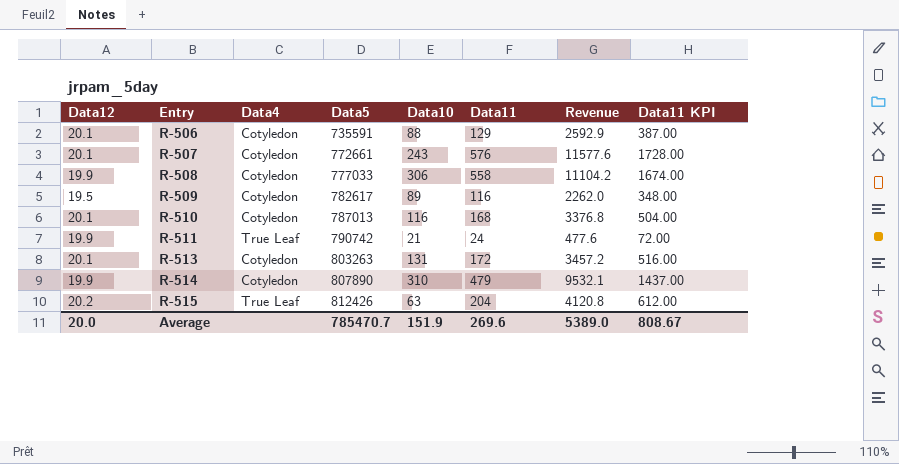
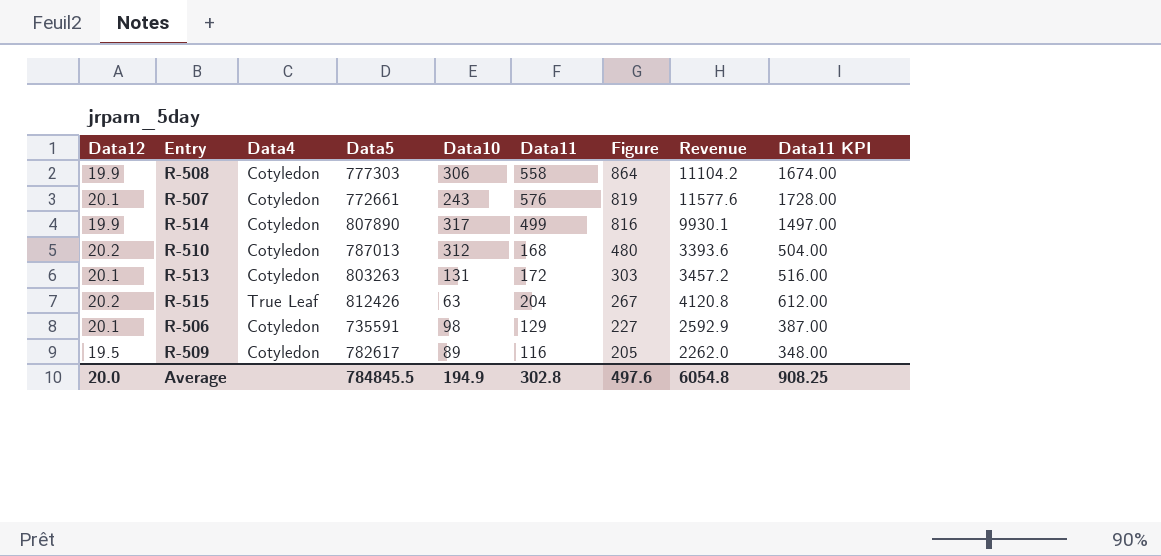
row order: Entry ascending -> Figure descending
column Figure | formula: none -> [Data10] + [Data11]
row R-511: 19.9 | True Leaf | 790742 | 21 | 24 | 477.6 | 72.00 -> none
R-508 | Data5: 777033 -> 777303
R-514 | Data10: 310 -> 317
R-514 | Data11: 479 -> 499
R-514 | Revenue: 9532.1 -> 9930.1
R-514 | Data11 KPI: 1437.00 -> 1497.00
R-510 | Data12: 20.1 -> 20.2
R-510 | Data10: 116 -> 312
R-510 | Revenue: 3376.8 -> 3393.6
R-506 | Data10: 88 -> 98
Average | Data5: 785470.7 -> 784845.5
Average | Data10: 151.9 -> 194.9
Average | Data11: 269.6 -> 302.8
Average | Revenue: 5389.0 -> 6054.8
Average | Data11 KPI: 808.67 -> 908.25

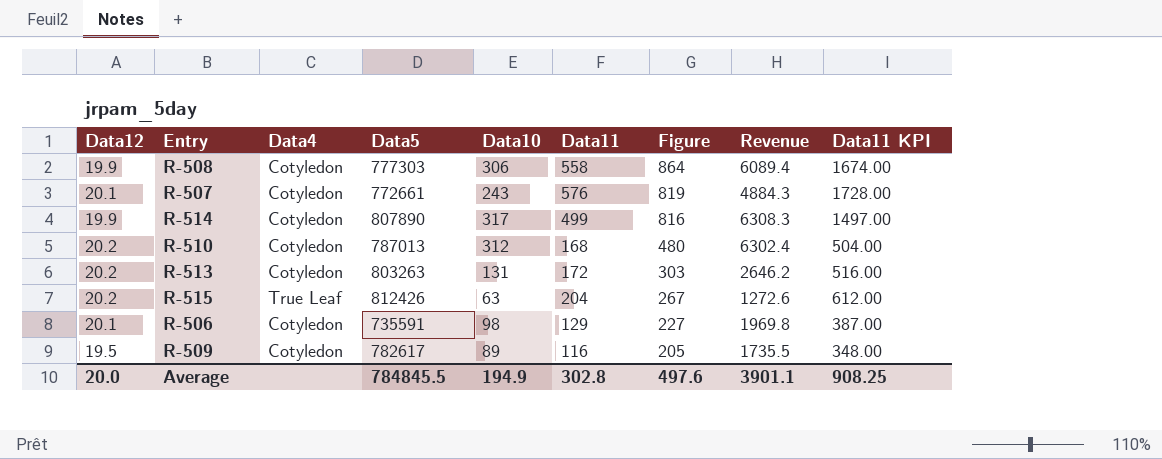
column Revenue | formula: [Data12] * [Data11] -> [Data12] * [Data10]
R-513 | Data12: 20.1 -> 20.2
Average | Revenue: 6054.8 -> 3901.1

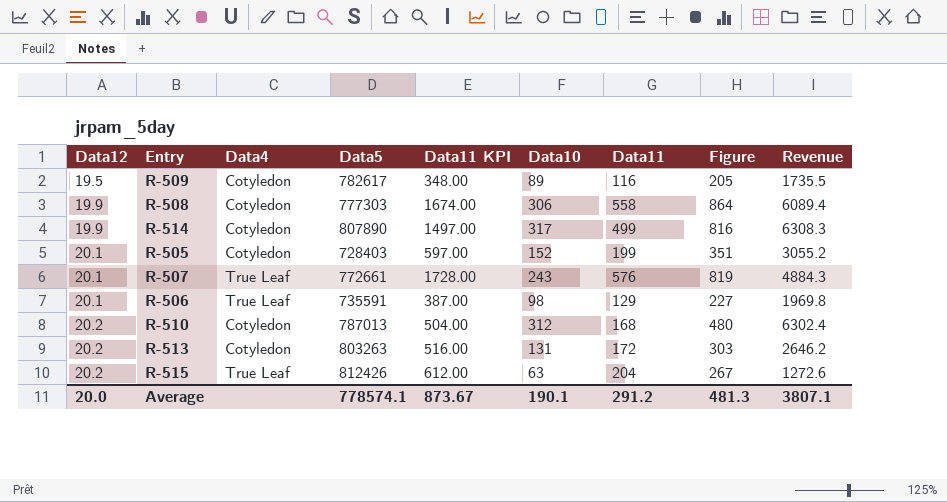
row order: Figure descending -> Data12 ascending
column Data11 KPI | position: 9 -> 5
row R-505: none -> 20.1 | Cotyledon | 728403 | 597.00 | 152 | 199 | 351 | 3055.2
R-507 | Data4: Cotyledon -> True Leaf
R-506 | Data4: Cotyledon -> True Leaf
Average | Data5: 784845.5 -> 778574.1
Average | Data11 KPI: 908.25 -> 873.67
Average | Data10: 194.9 -> 190.1
Average | Data11: 302.8 -> 291.2
Average | Figure: 497.6 -> 481.3
Average | Revenue: 3901.1 -> 3807.1

